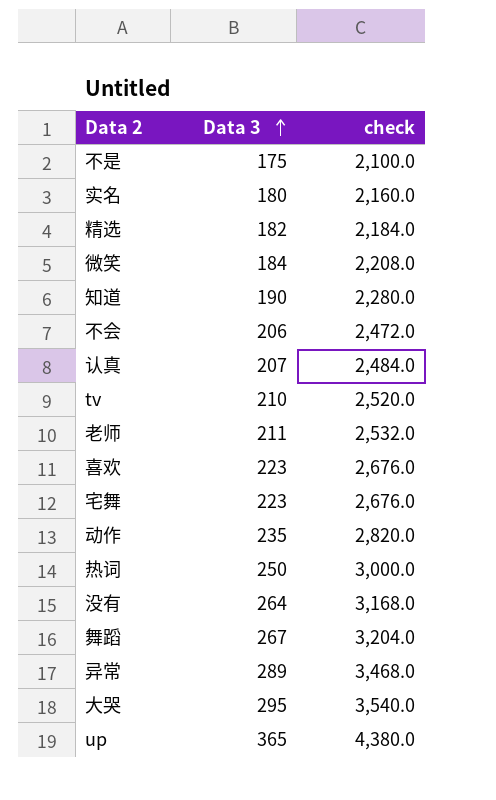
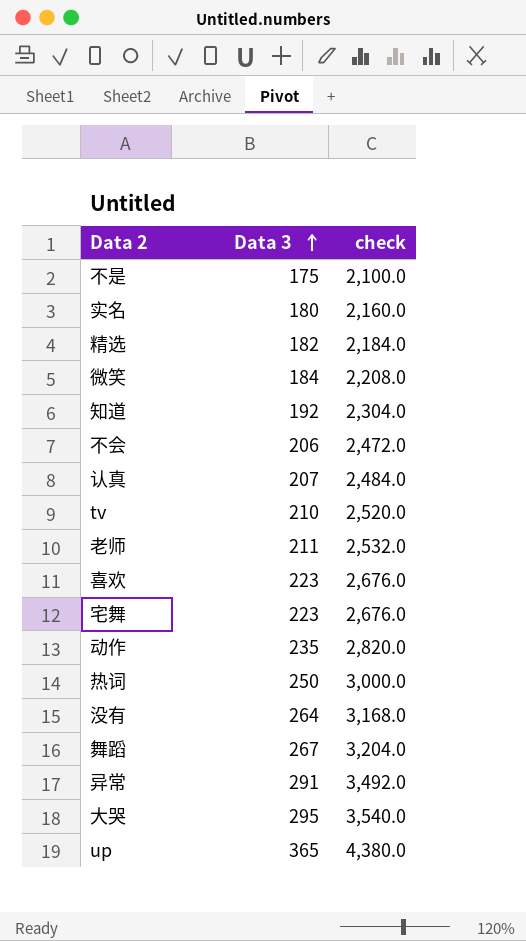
知道 | Data 3: 190 -> 192
知道 | check: 2,280.0 -> 2,304.0
异常 | Data 3: 289 -> 291
异常 | check: 3,468.0 -> 3,492.0

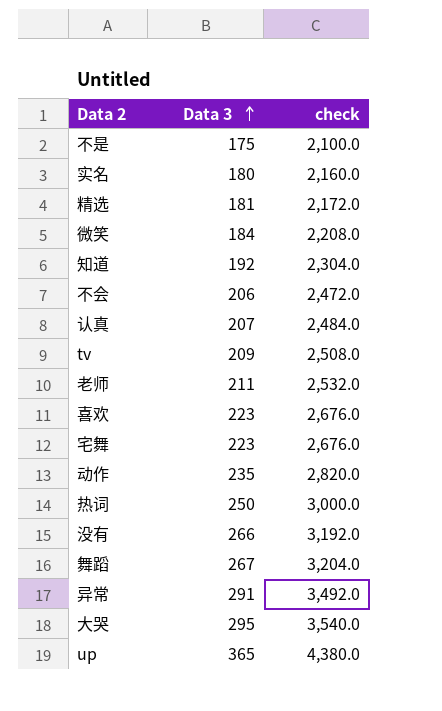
精选 | Data 3: 182 -> 181
精选 | check: 2,184.0 -> 2,172.0
tv | Data 3: 210 -> 209
tv | check: 2,520.0 -> 2,508.0
没有 | Data 3: 264 -> 266
没有 | check: 3,168.0 -> 3,192.0

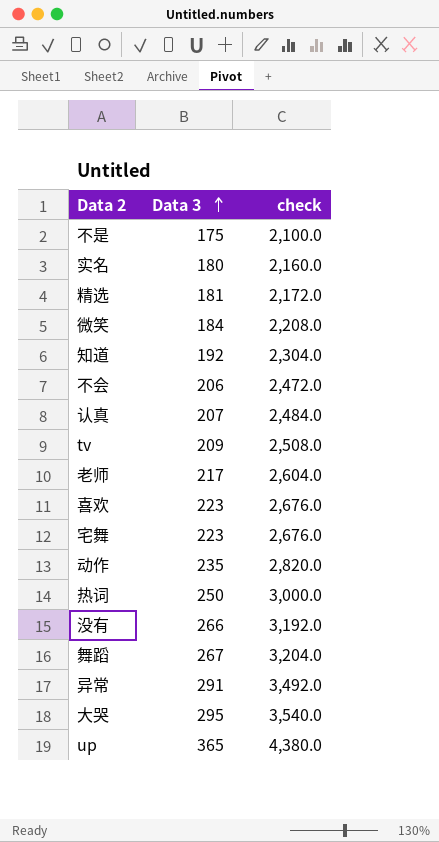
老师 | Data 3: 211 -> 217
老师 | check: 2,532.0 -> 2,604.0

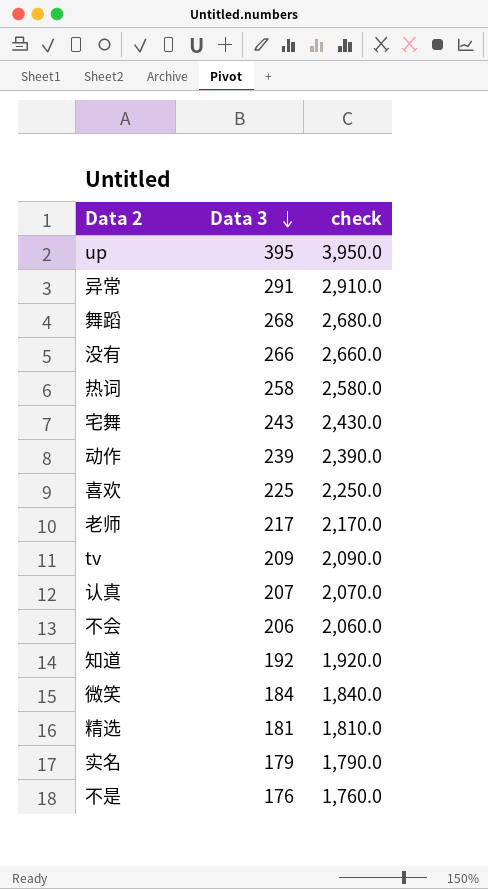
row order: Data 3 ascending -> Data 3 descending
column check | formula: [Data 3] * 12 -> [Data 3] * 10
row 大哭: 295 | 3,540.0 -> none
up | Data 3: 365 -> 395
舞蹈 | Data 3: 267 -> 268
热词 | Data 3: 250 -> 258
宅舞 | Data 3: 223 -> 243
动作 | Data 3: 235 -> 239
喜欢 | Data 3: 223 -> 225
实名 | Data 3: 180 -> 179
不是 | Data 3: 175 -> 176

